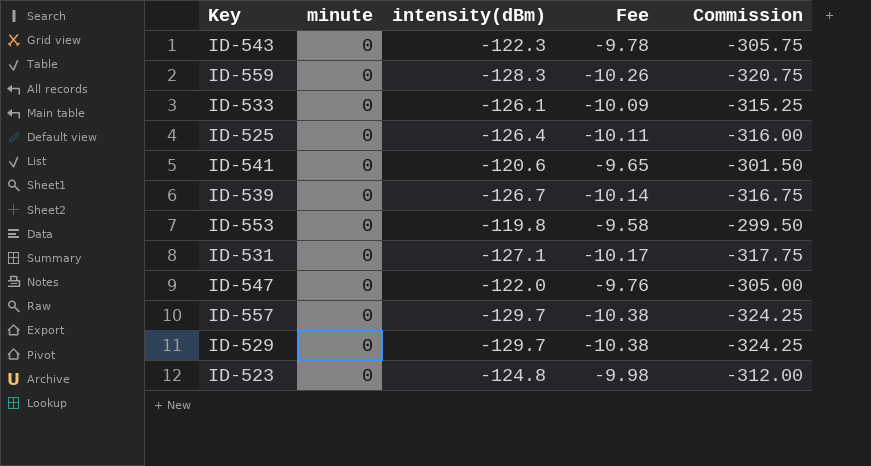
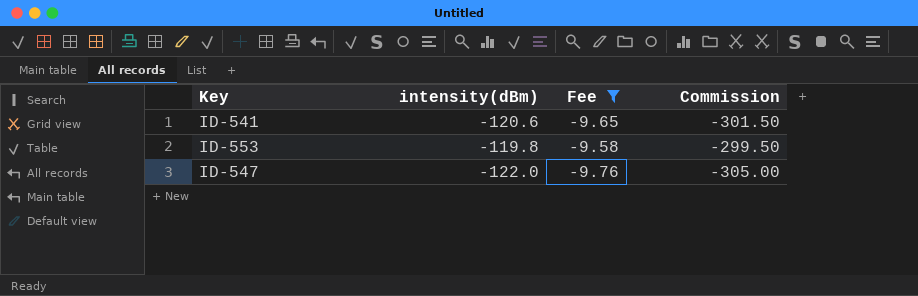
filter: none -> Fee >= -9.76
column minute | position: 2 -> none

